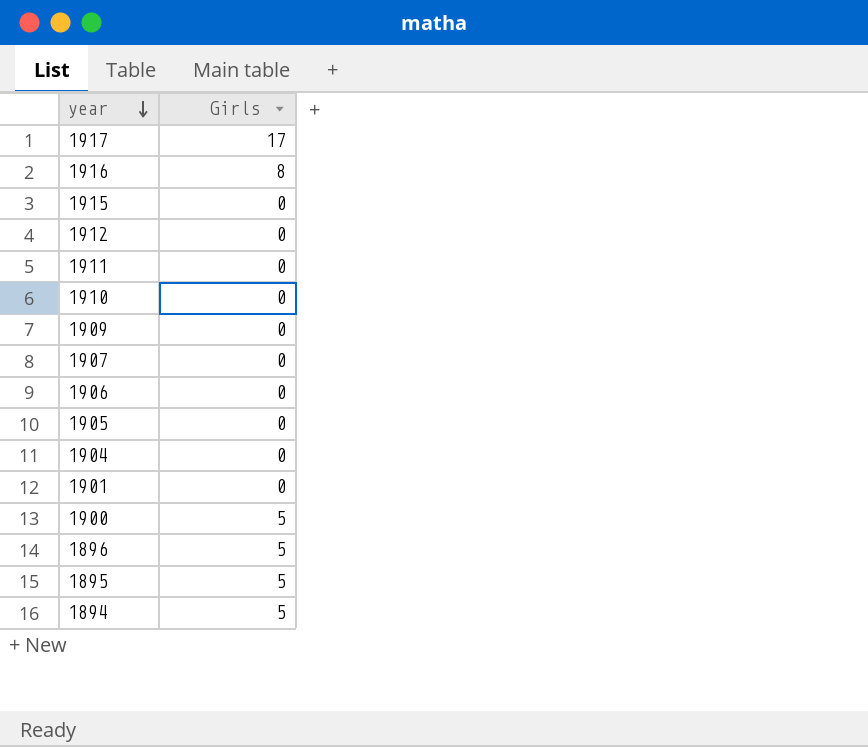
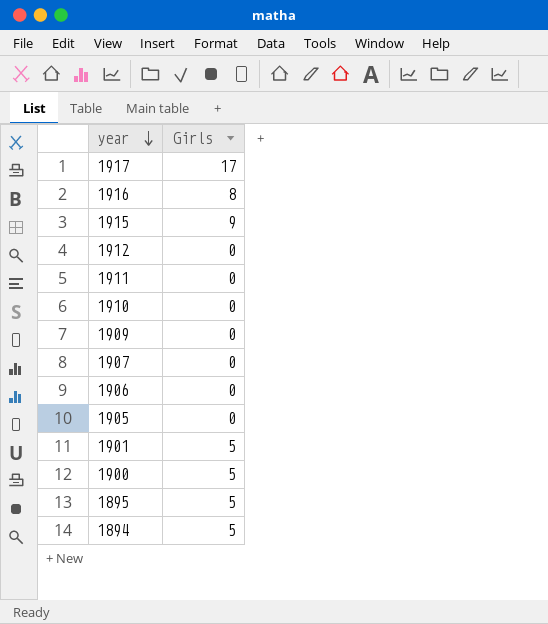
row 1904: 0 -> none
row 1896: 5 -> none
1915 | Girls: 0 -> 9
1901 | Girls: 0 -> 5

